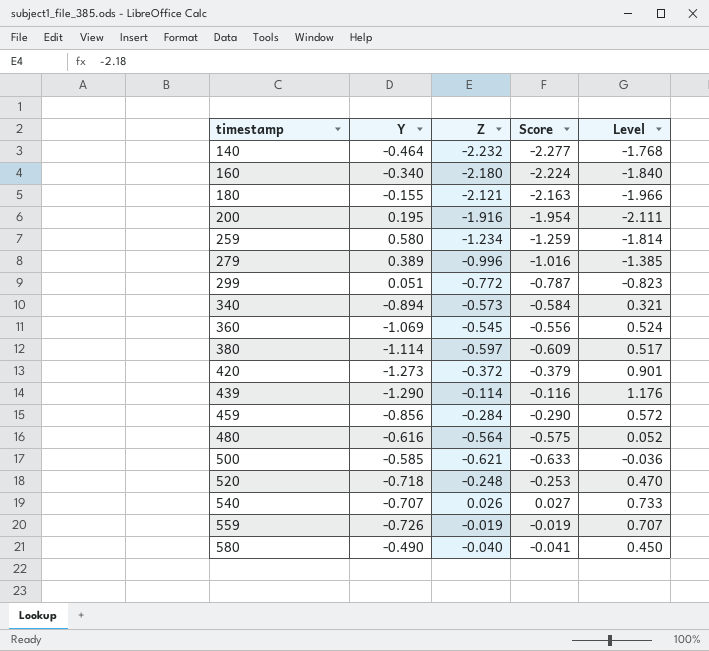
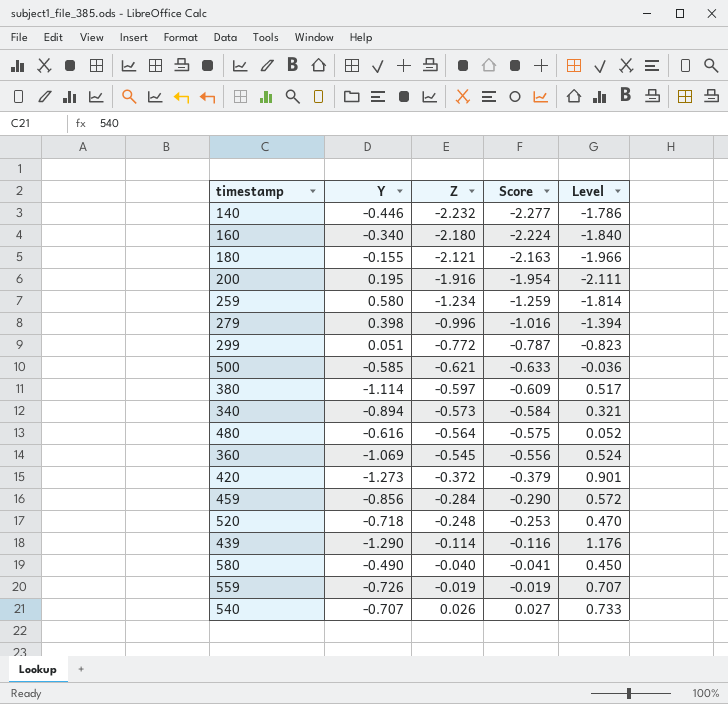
row order: timestamp ascending -> Z ascending
140 | Y: -0.464 -> -0.446
140 | Level: -1.768 -> -1.786
279 | Y: 0.389 -> 0.398
279 | Level: -1.385 -> -1.394

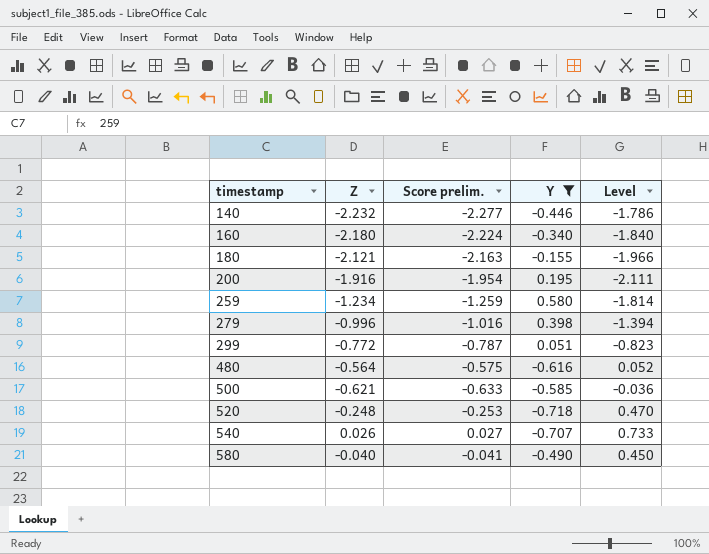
filter: none -> Y >= -0.718
row order: Z ascending -> timestamp ascending
column name: Score -> Score prelim.
column Y | position: 2 -> 4

